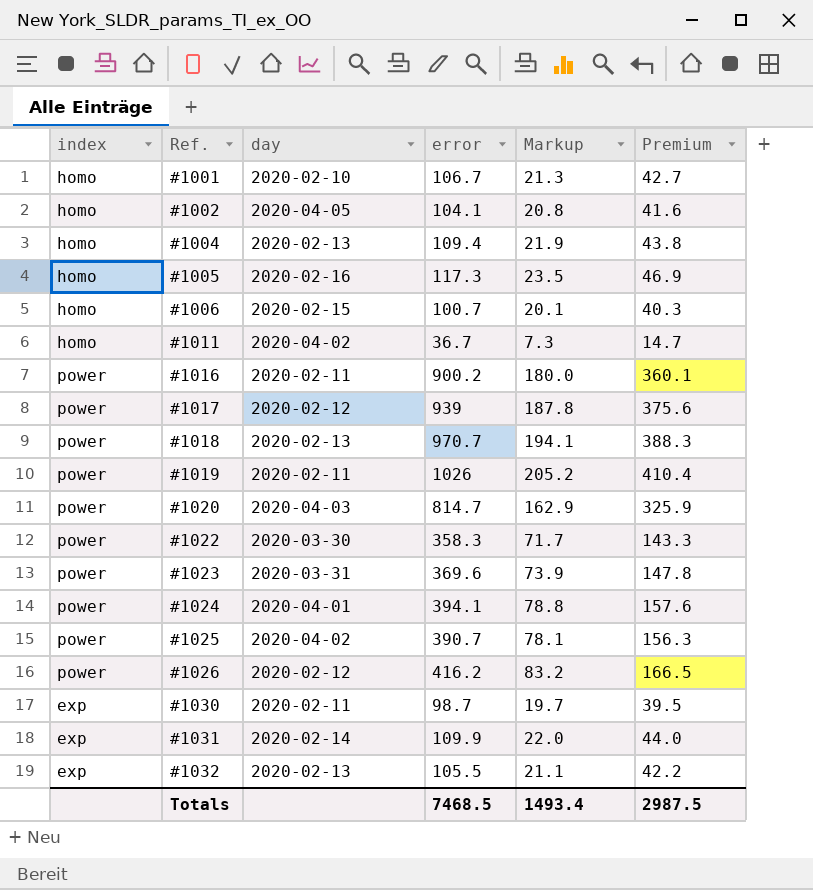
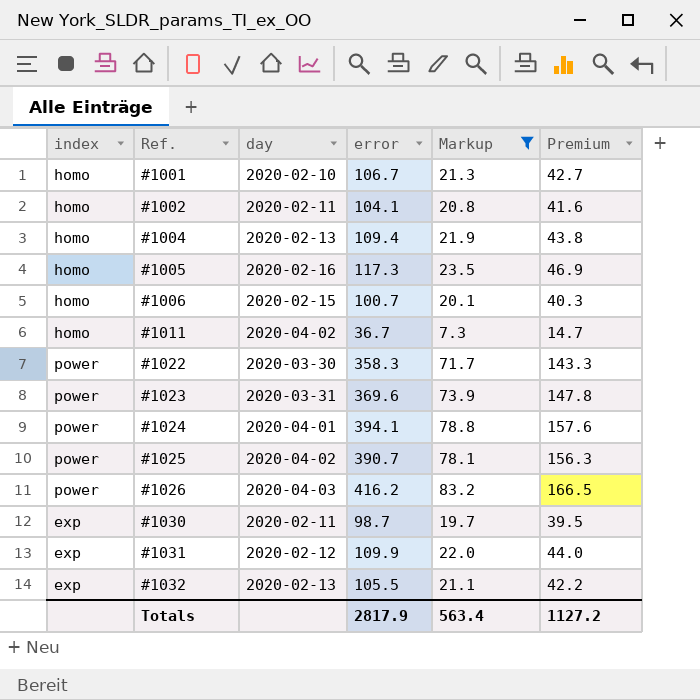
filter: none -> Markup <= 83.2
#1002 | day: 2020-04-05 -> 2020-02-11
#1026 | day: 2020-02-12 -> 2020-04-03
#1031 | day: 2020-02-14 -> 2020-02-12
Totals | error: 7468.5 -> 2817.9
Totals | Markup: 1493.4 -> 563.4
Totals | Premium: 2987.5 -> 1127.2

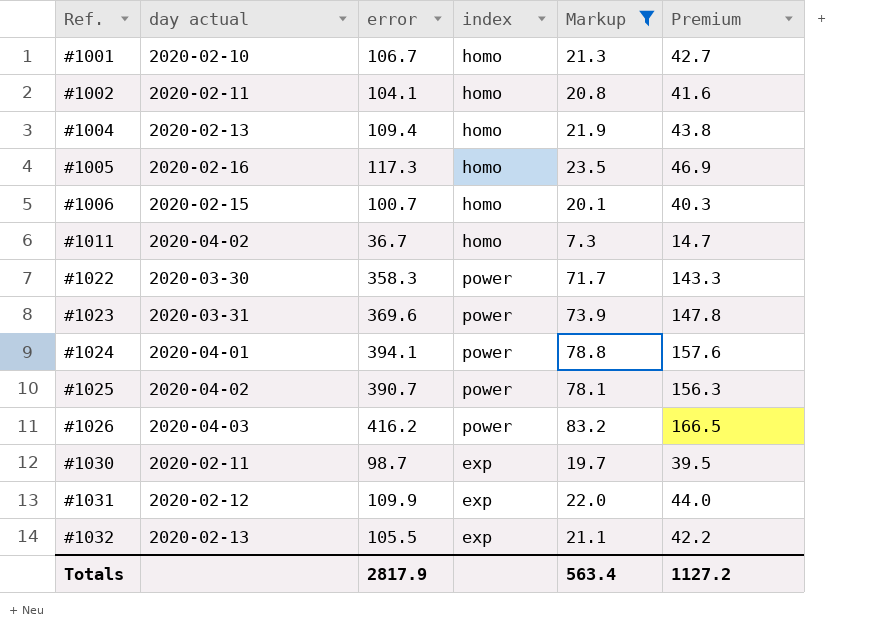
column name: day -> day actual
column index | position: 1 -> 4

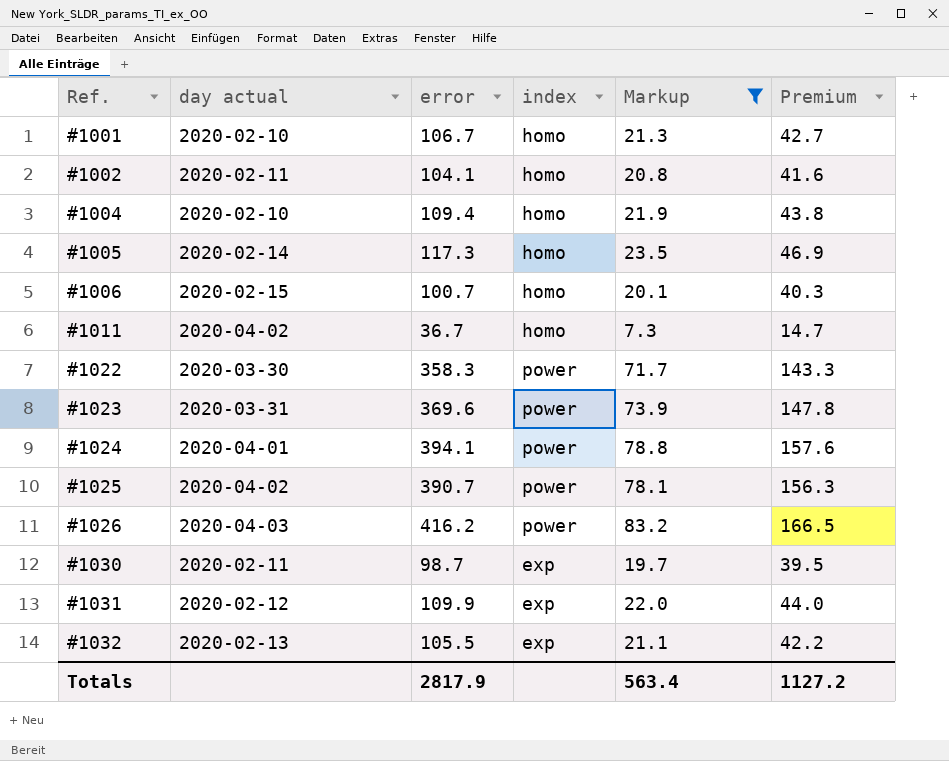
#1004 | day actual: 2020-02-13 -> 2020-02-10
#1005 | day actual: 2020-02-16 -> 2020-02-14

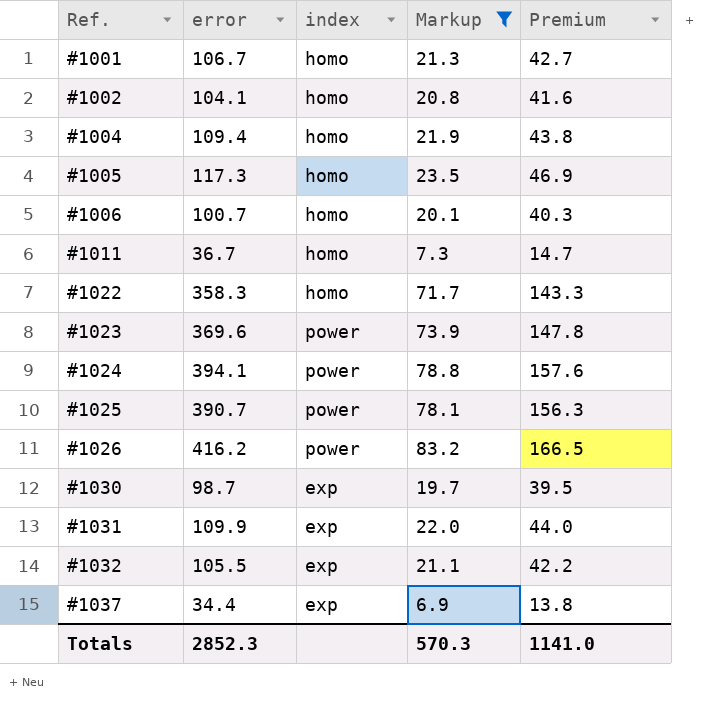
column day actual | position: 2 -> none
#1022 | index: power -> homo
row #1037: none -> 34.4 | exp | 6.9 | 13.8
Totals | error: 2817.9 -> 2852.3
Totals | Markup: 563.4 -> 570.3
Totals | Premium: 1127.2 -> 1141.0

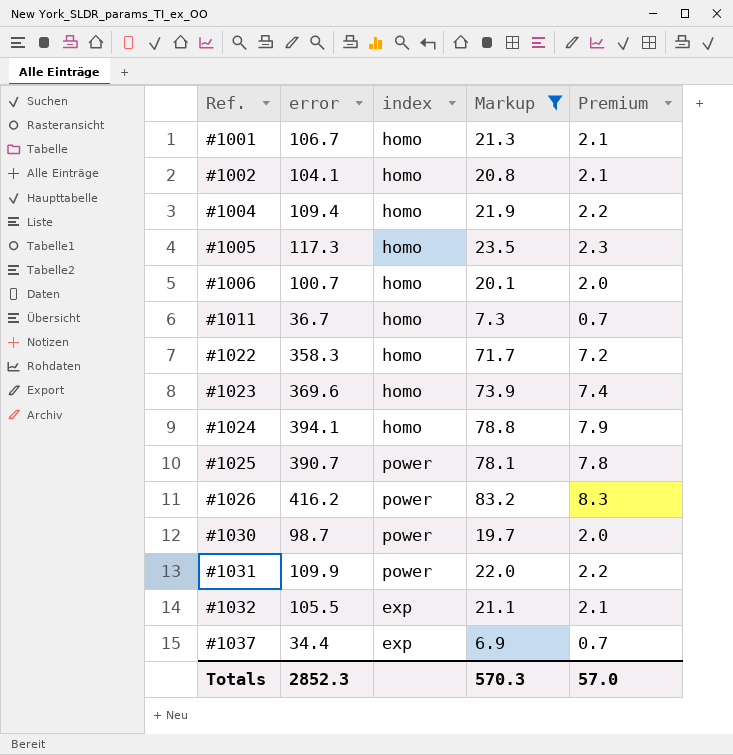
column Premium | formula: [error] * 0.4 -> [error] * 0.02
#1023 | index: power -> homo
#1024 | index: power -> homo
#1030 | index: exp -> power
#1031 | index: exp -> power
Totals | Premium: 1141.0 -> 57.0

